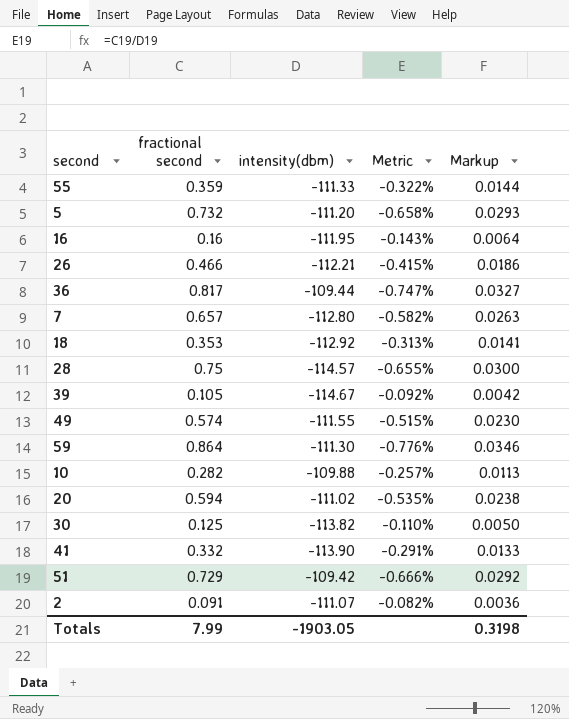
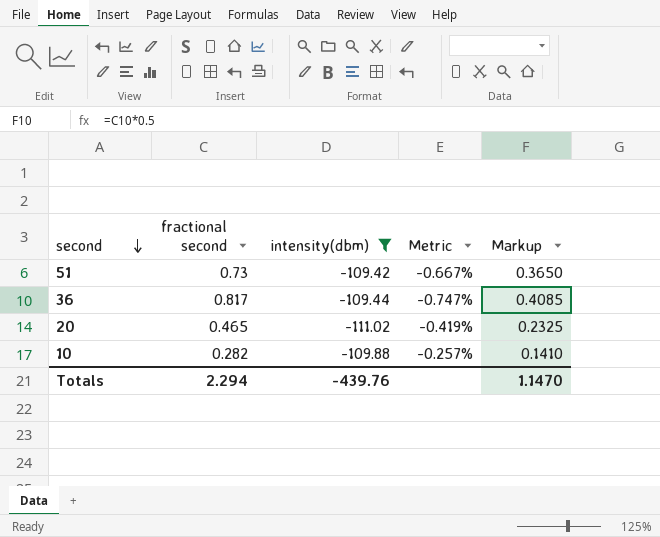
filter: none -> intensity(dbm) >= -111.02
row order: none -> second descending
column Markup | formula: [fractional second] * 0.04 -> [fractional second] * 0.5
51 | fractional second: 0.729 -> 0.73
51 | Metric: -0.666% -> -0.667%
20 | fractional second: 0.594 -> 0.465
20 | Metric: -0.535% -> -0.419%
Totals | fractional second: 7.99 -> 2.294
Totals | intensity(dbm): -1903.05 -> -439.76
Totals | Markup: 0.3198 -> 1.1470

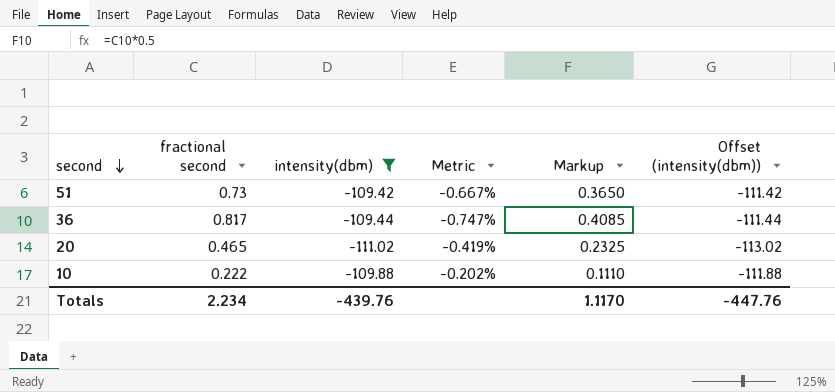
column Offset (intensity(dbm)) | formula: none -> [intensity(dbm)] - 2
10 | fractional second: 0.282 -> 0.222
10 | Metric: -0.257% -> -0.202%
10 | Markup: 0.1410 -> 0.1110
Totals | fractional second: 2.294 -> 2.234
Totals | Markup: 1.1470 -> 1.1170

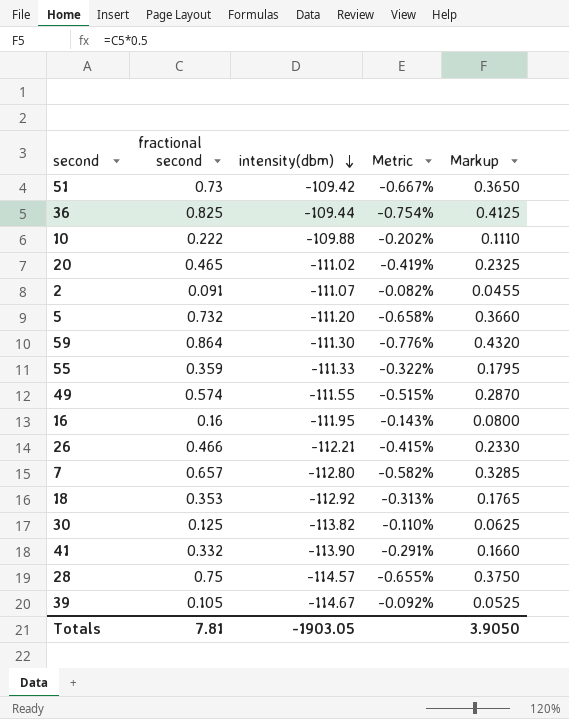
filter: intensity(dbm) >= -111.02 -> none
row order: second descending -> intensity(dbm) descending
column Offset (intensity(dbm)) | formula: [intensity(dbm)] - 2 -> none
36 | fractional second: 0.817 -> 0.825
36 | Metric: -0.747% -> -0.754%
36 | Markup: 0.4085 -> 0.4125
Totals | fractional second: 2.234 -> 7.81
Totals | intensity(dbm): -439.76 -> -1903.05
Totals | Markup: 1.1170 -> 3.9050

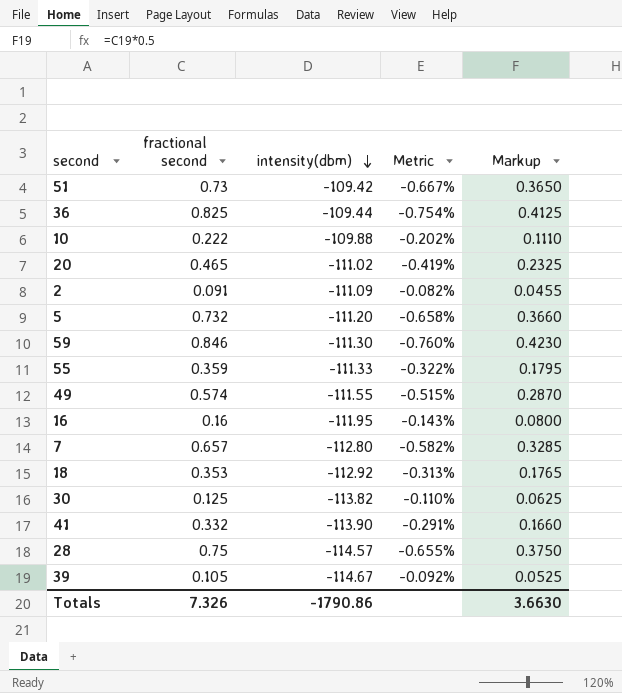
row 26: 0.466 | -112.21 | -0.415% | 0.2330 -> none
2 | intensity(dbm): -111.07 -> -111.09
59 | fractional second: 0.864 -> 0.846
59 | Metric: -0.776% -> -0.760%
59 | Markup: 0.4320 -> 0.4230
Totals | fractional second: 7.81 -> 7.326
Totals | intensity(dbm): -1903.05 -> -1790.86
Totals | Markup: 3.9050 -> 3.6630

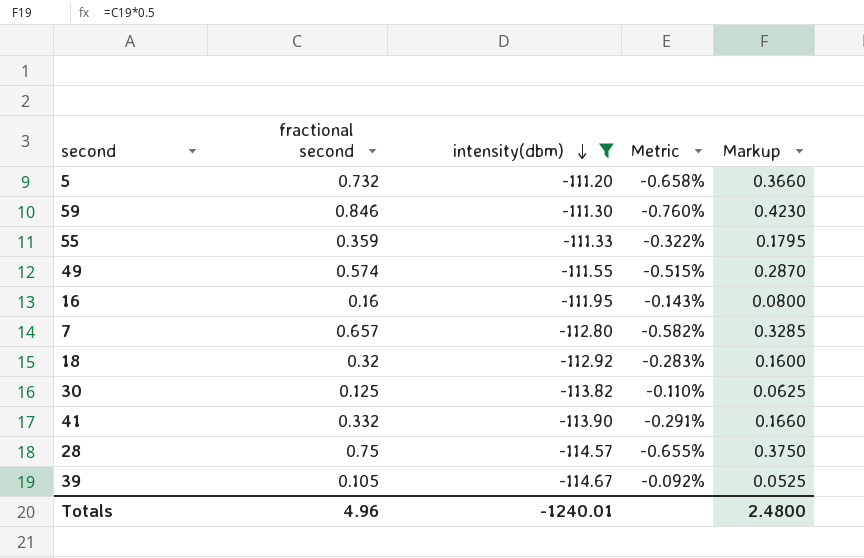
filter: none -> intensity(dbm) <= -111.20
18 | fractional second: 0.353 -> 0.32
18 | Metric: -0.313% -> -0.283%
18 | Markup: 0.1765 -> 0.1600
Totals | fractional second: 7.326 -> 4.96
Totals | intensity(dbm): -1790.86 -> -1240.01
Totals | Markup: 3.6630 -> 2.4800

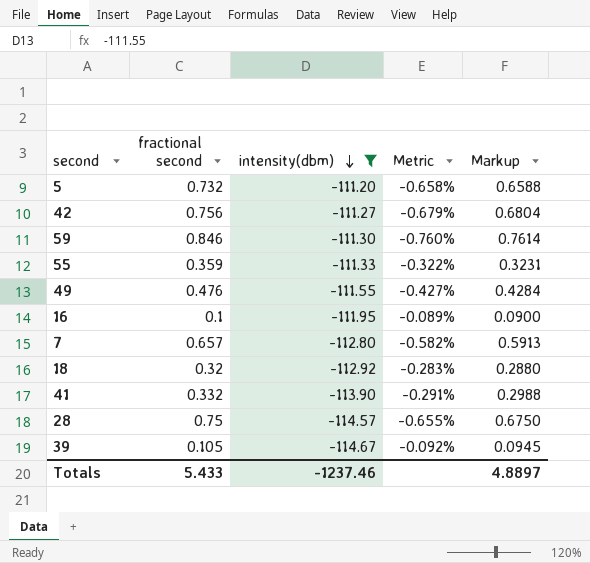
column Markup | formula: [fractional second] * 0.5 -> [fractional second] * 0.9
row 30: 0.125 | -113.82 | -0.110% | 0.0625 -> none
row 42: none -> 0.756 | -111.27 | -0.679% | 0.6804
49 | fractional second: 0.574 -> 0.476
49 | Metric: -0.515% -> -0.427%
16 | fractional second: 0.16 -> 0.1
16 | Metric: -0.143% -> -0.089%
Totals | fractional second: 4.96 -> 5.433
Totals | intensity(dbm): -1240.01 -> -1237.46
Totals | Markup: 2.4800 -> 4.8897

